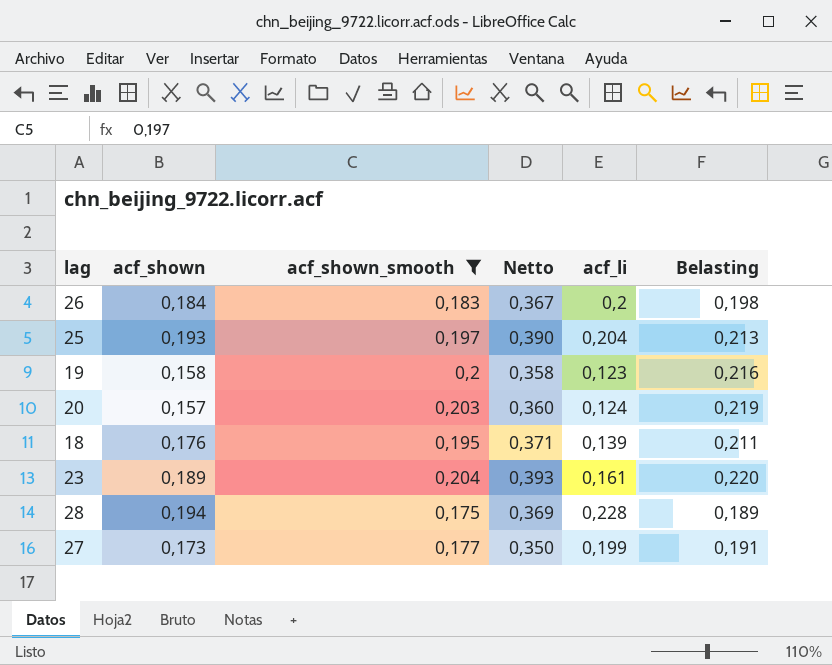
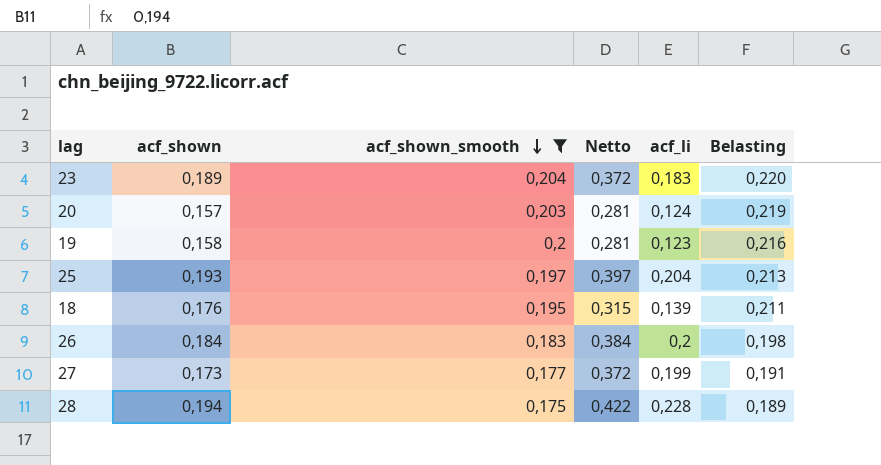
row order: none -> acf_shown_smooth descending
column Netto | formula: [acf_shown] + [acf_shown_smooth] -> [acf_shown] + [acf_li]
23 | acf_li: 0,161 -> 0,183

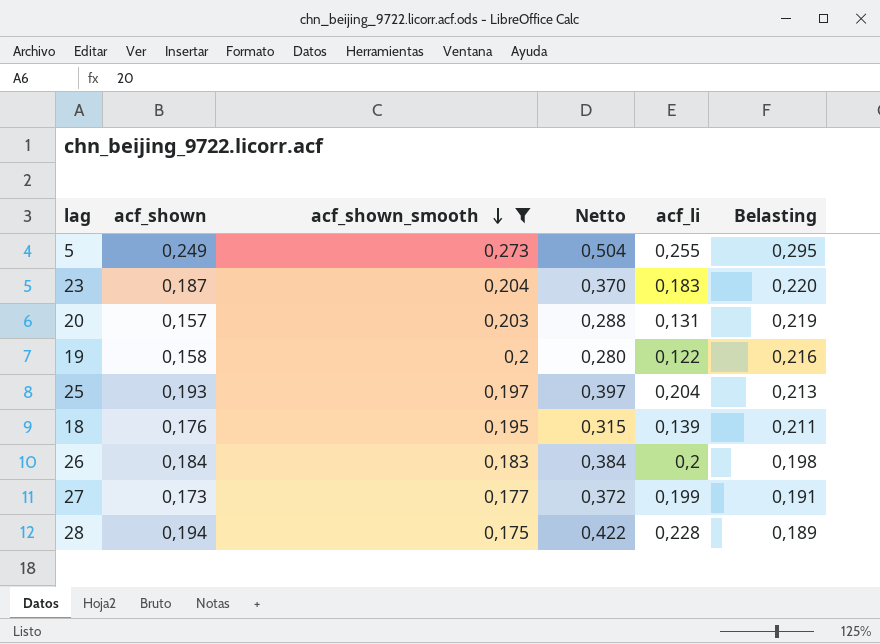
row 5: none -> 0,249 | 0,273 | 0,504 | 0,255 | 0,295
23 | acf_shown: 0,189 -> 0,187
23 | Netto: 0,372 -> 0,370
20 | Netto: 0,281 -> 0,288
20 | acf_li: 0,124 -> 0,131
19 | Netto: 0,281 -> 0,280
19 | acf_li: 0,123 -> 0,122

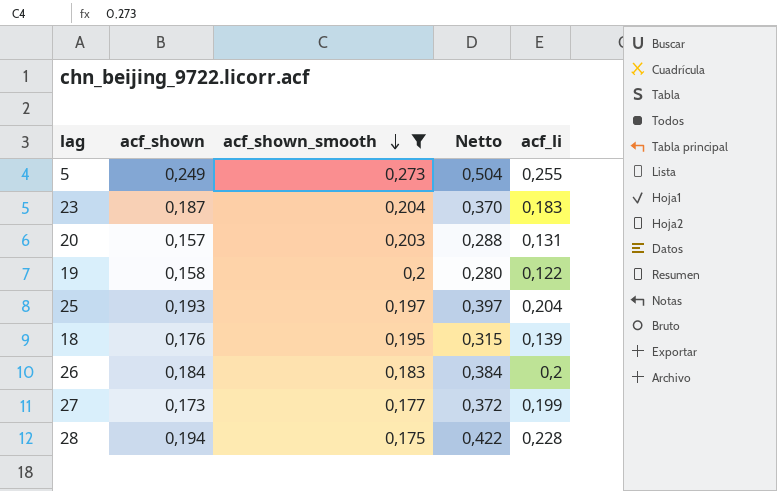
column Belasting | formula: [acf_shown_smooth] * 1,08 -> none

